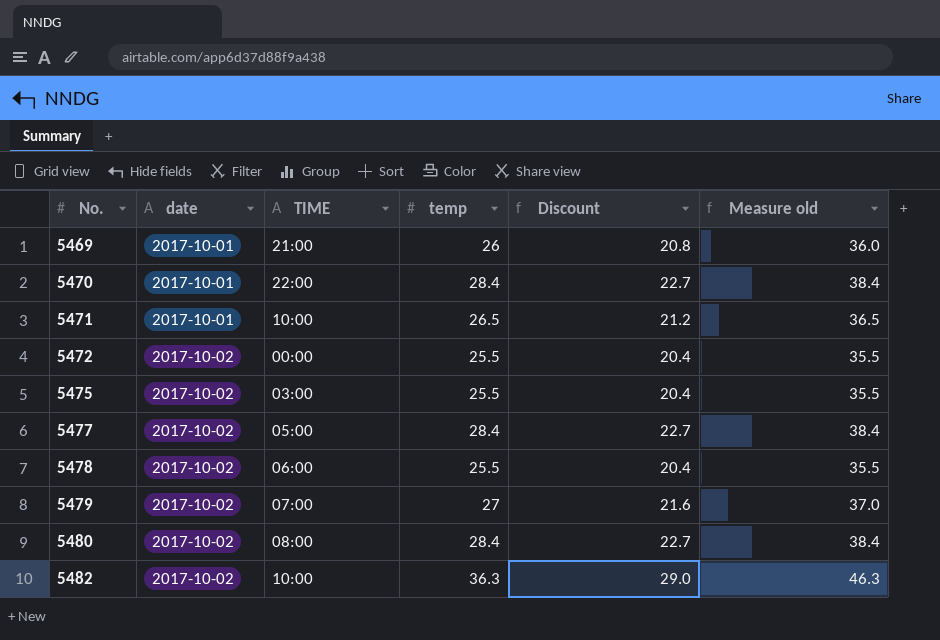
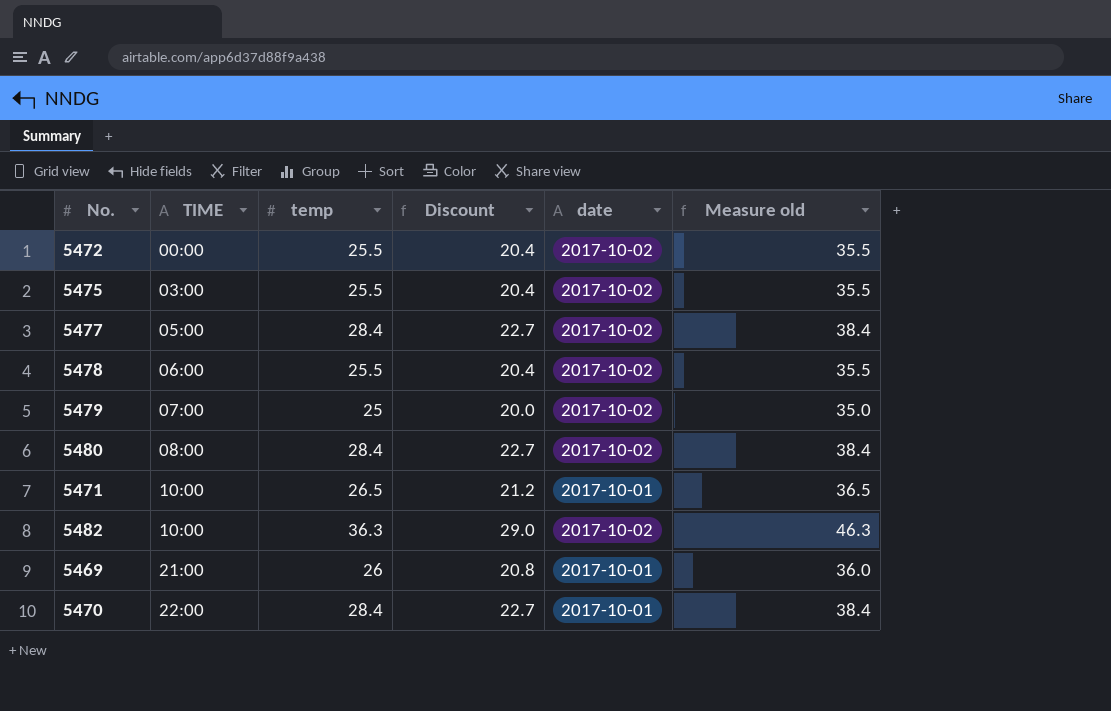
row order: No. ascending -> TIME ascending
column date | position: 2 -> 5
5479 | temp: 27 -> 25
5479 | Discount: 21.6 -> 20.0
5479 | Measure old: 37.0 -> 35.0

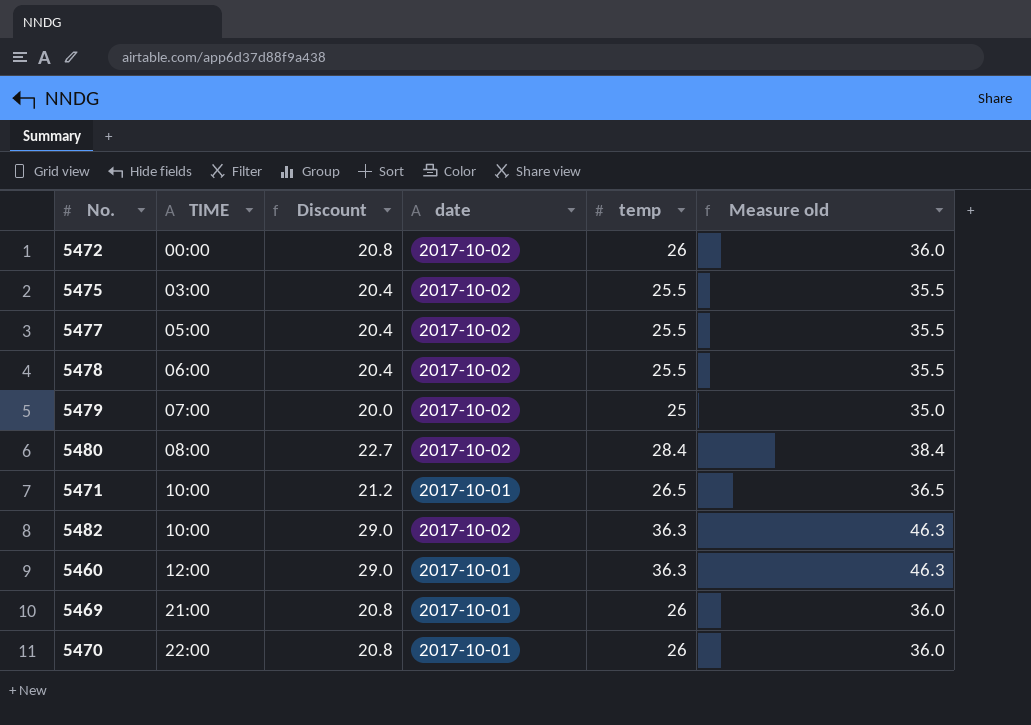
column temp | position: 3 -> 5
5472 | Discount: 20.4 -> 20.8
5472 | temp: 25.5 -> 26
5472 | Measure old: 35.5 -> 36.0
5477 | Discount: 22.7 -> 20.4
5477 | temp: 28.4 -> 25.5
5477 | Measure old: 38.4 -> 35.5
row 5460: none -> 12:00 | 29.0 | 2017-10-01 | 36.3 | 46.3
5470 | Discount: 22.7 -> 20.8
5470 | temp: 28.4 -> 26
5470 | Measure old: 38.4 -> 36.0

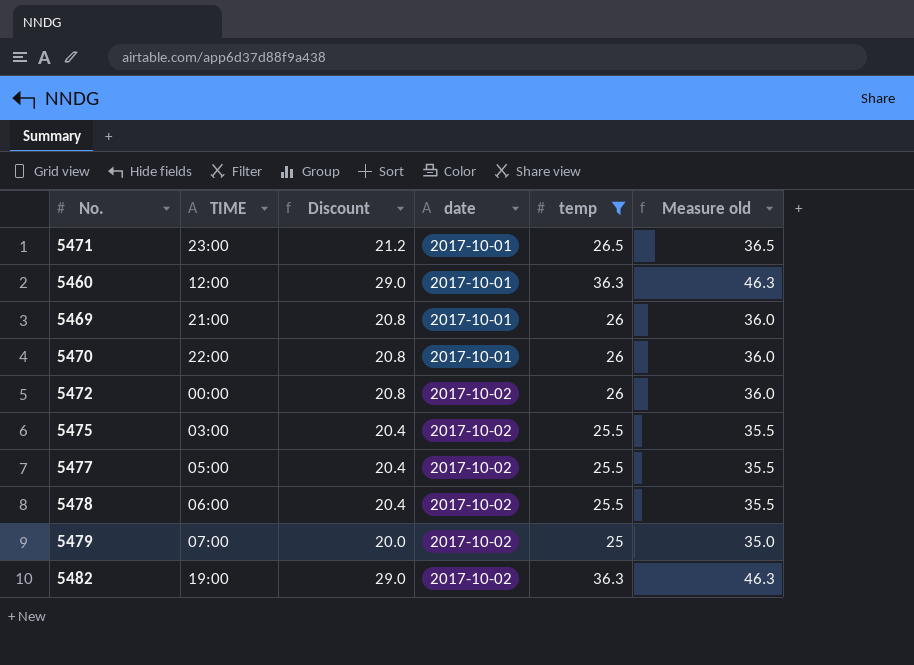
filter: none -> temp != 28.4
row order: TIME ascending -> date ascending
5471 | TIME: 10:00 -> 23:00
5482 | TIME: 10:00 -> 19:00

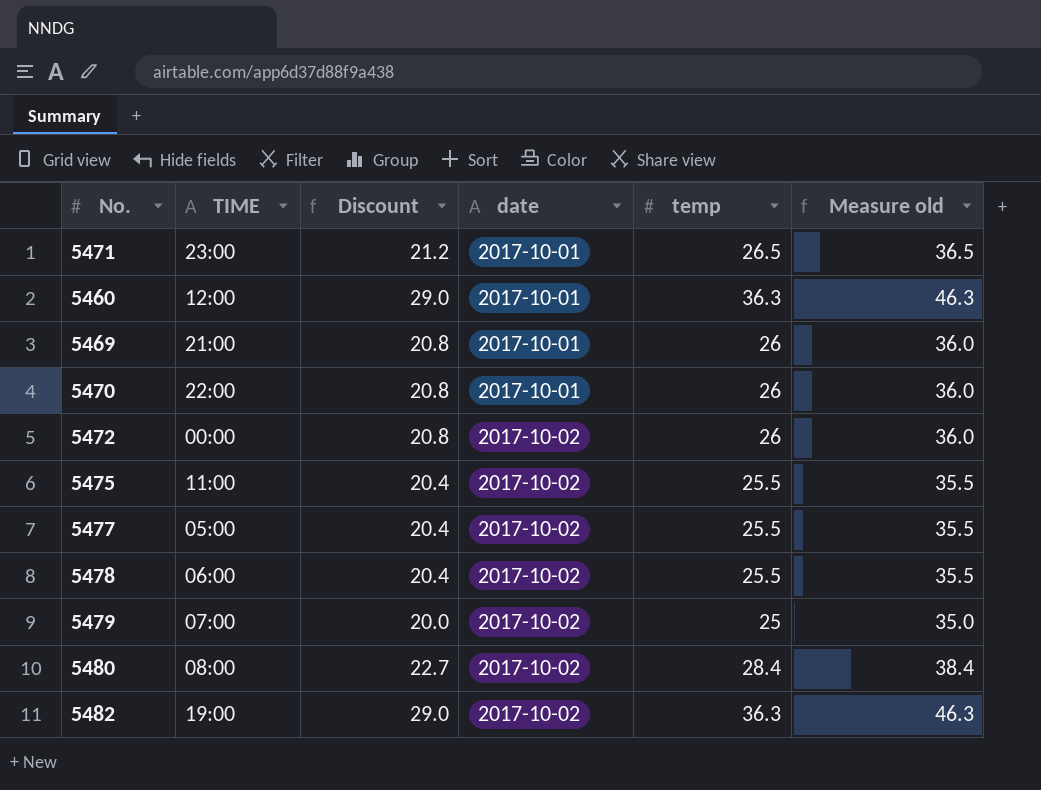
filter: temp != 28.4 -> none
5475 | TIME: 03:00 -> 11:00

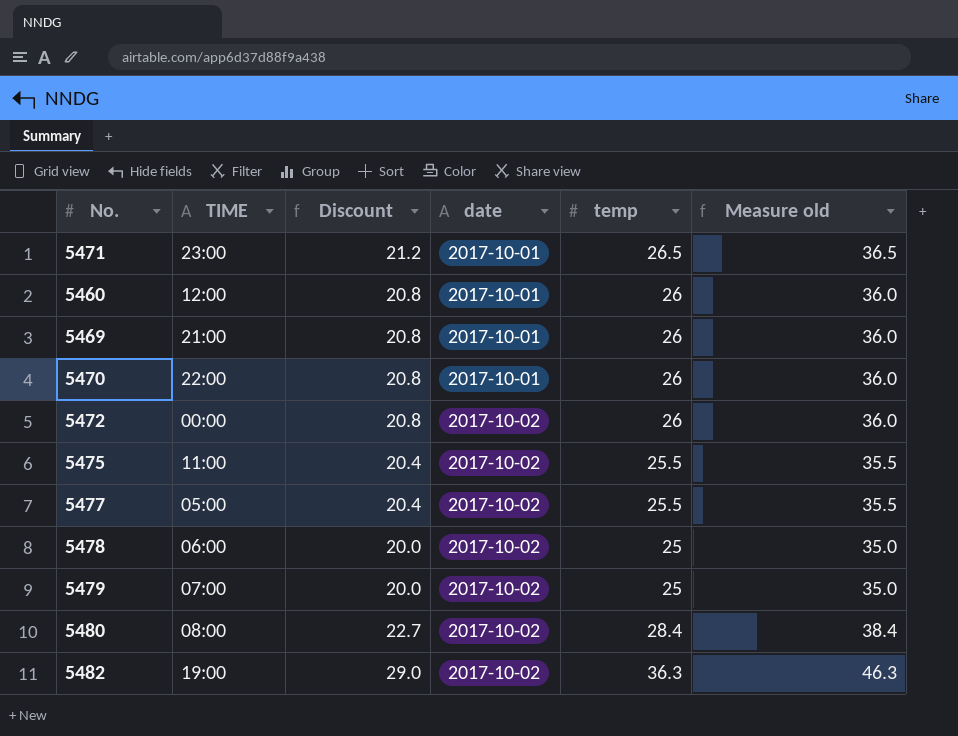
5460 | Discount: 29.0 -> 20.8
5460 | temp: 36.3 -> 26
5460 | Measure old: 46.3 -> 36.0
5478 | Discount: 20.4 -> 20.0
5478 | temp: 25.5 -> 25
5478 | Measure old: 35.5 -> 35.0

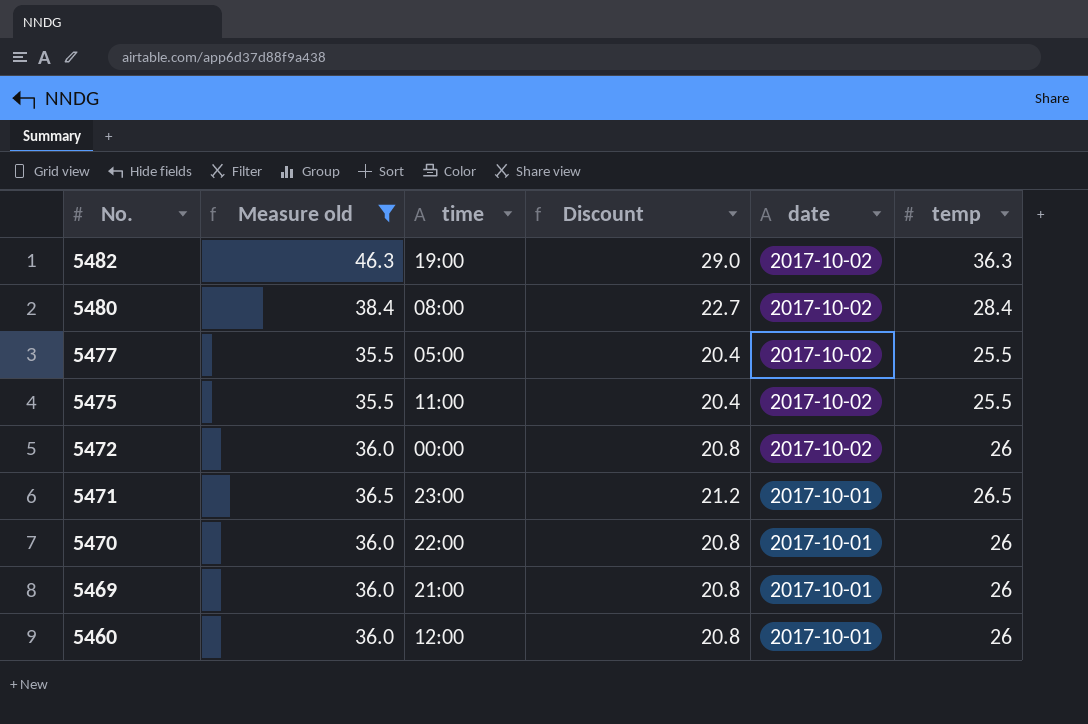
filter: none -> Measure old != 35.0
row order: date ascending -> No. descending
column Measure old | position: 6 -> 2
column name: TIME -> time

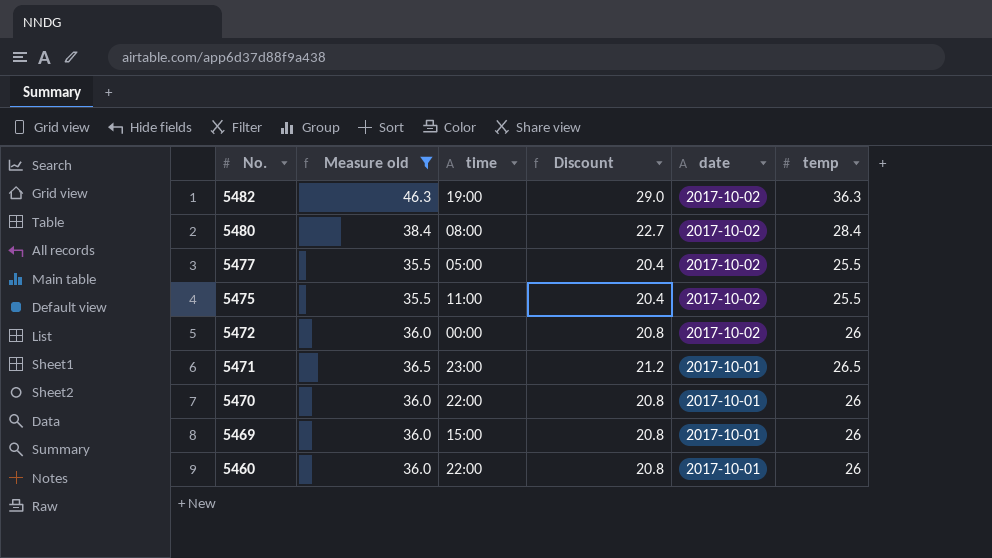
5469 | time: 21:00 -> 15:00
5460 | time: 12:00 -> 22:00

